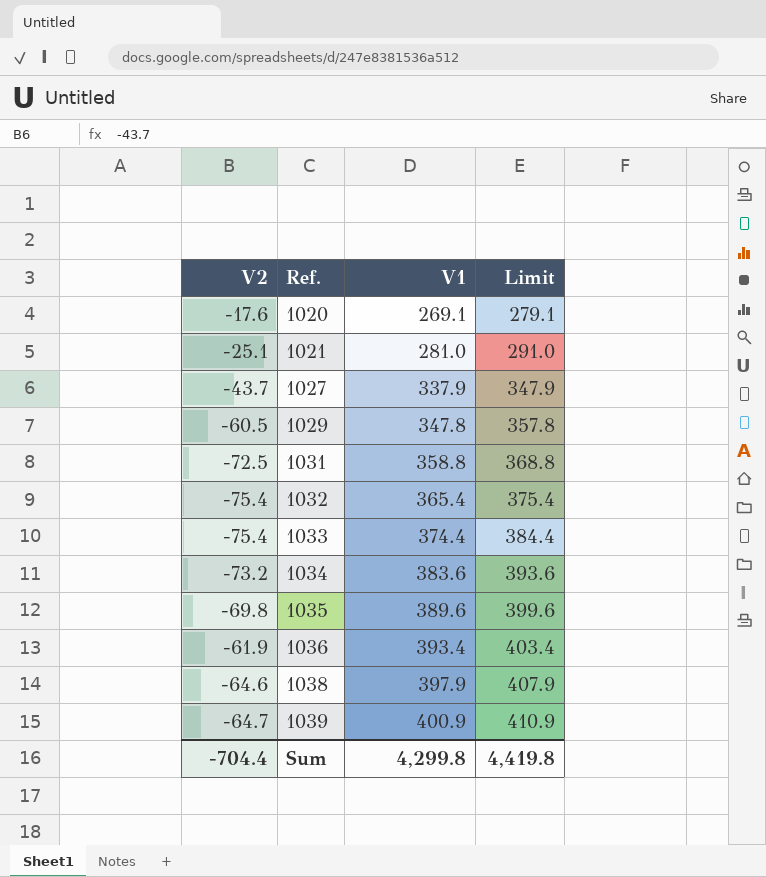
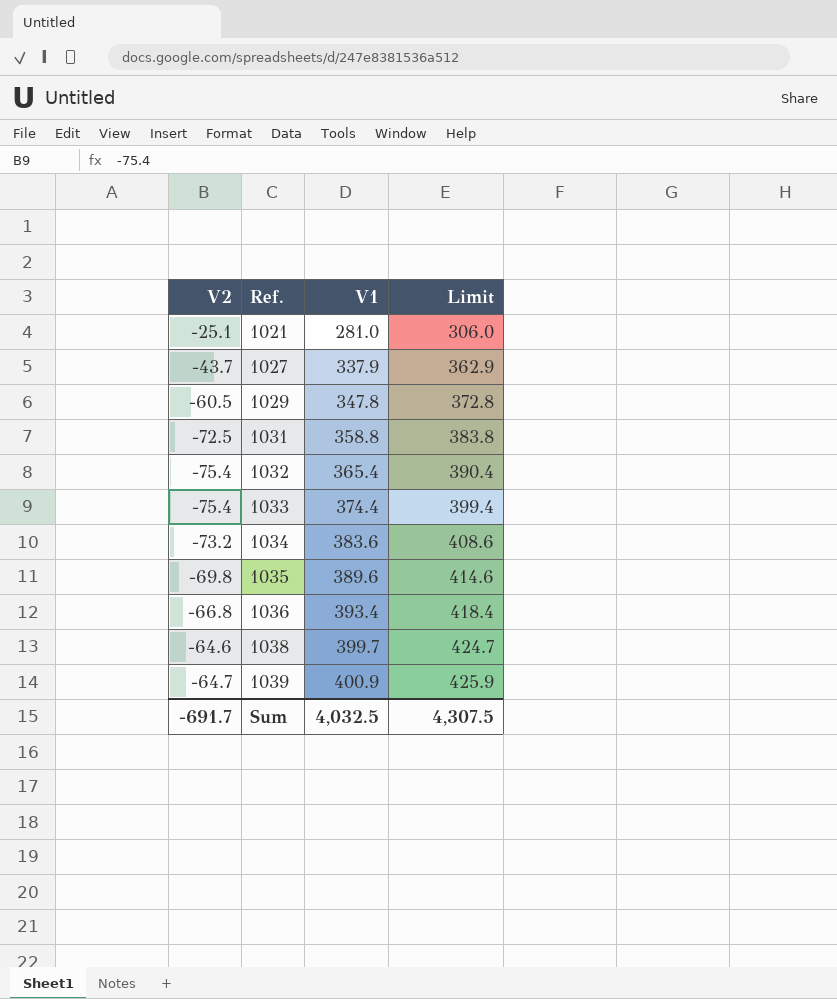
column Limit | formula: [V1] + 10 -> [V1] + 25
row 1020: -17.6 | 269.1 | 279.1 -> none
1036 | V2: -61.9 -> -66.8
1038 | V1: 397.9 -> 399.7
Sum | V2: -704.4 -> -691.7
Sum | V1: 4,299.8 -> 4,032.5
Sum | Limit: 4,419.8 -> 4,307.5

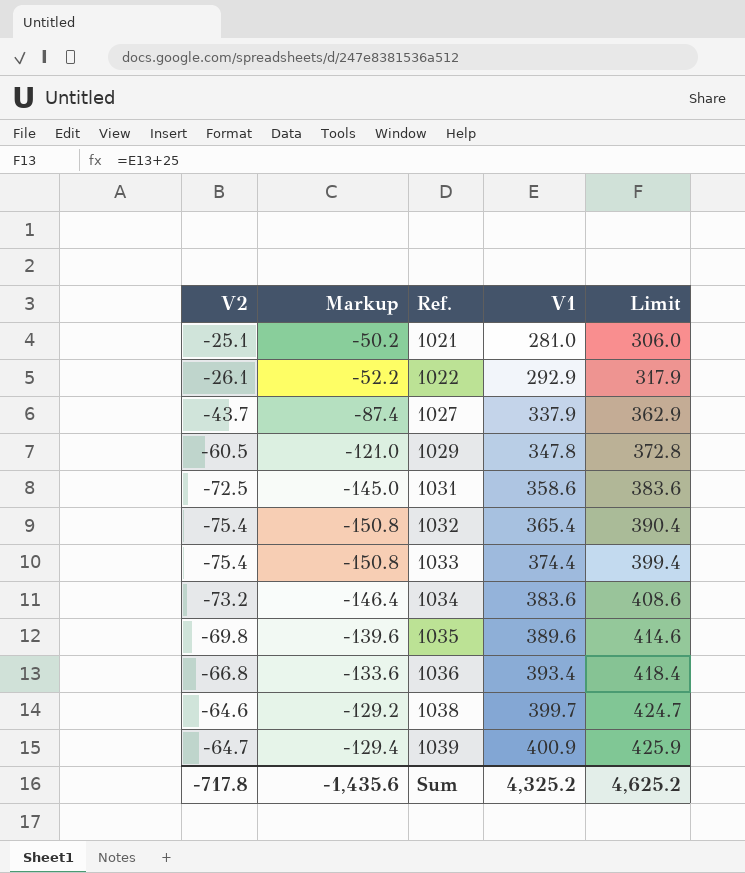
column Markup | formula: none -> [V2] * 2
row 1022: none -> -26.1 | -52.2 | 292.9 | 317.9
1031 | V1: 358.8 -> 358.6
1031 | Limit: 383.8 -> 383.6
Sum | V2: -691.7 -> -717.8
Sum | V1: 4,032.5 -> 4,325.2
Sum | Limit: 4,307.5 -> 4,625.2

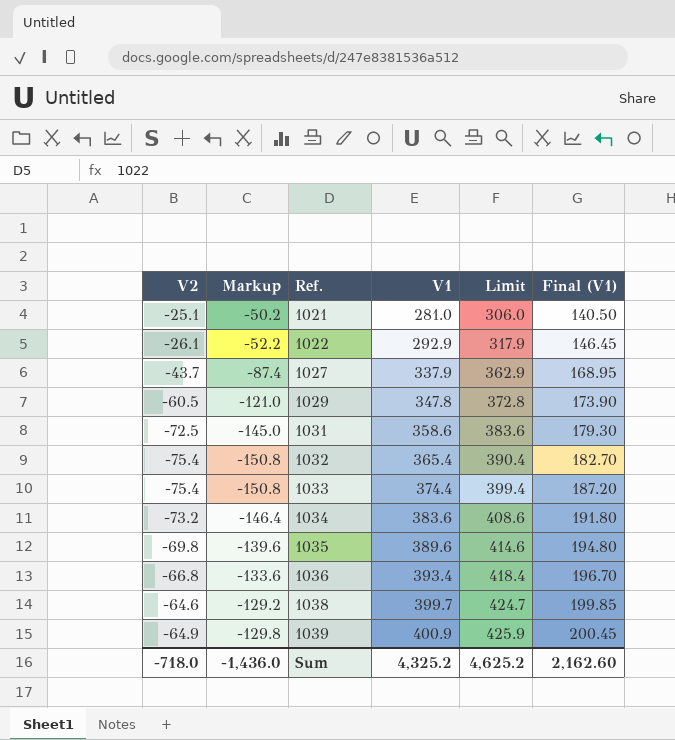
column Final (V1) | formula: none -> [V1] * 0.5
1039 | V2: -64.7 -> -64.9
1039 | Markup: -129.4 -> -129.8
Sum | V2: -717.8 -> -718.0
Sum | Markup: -1,435.6 -> -1,436.0

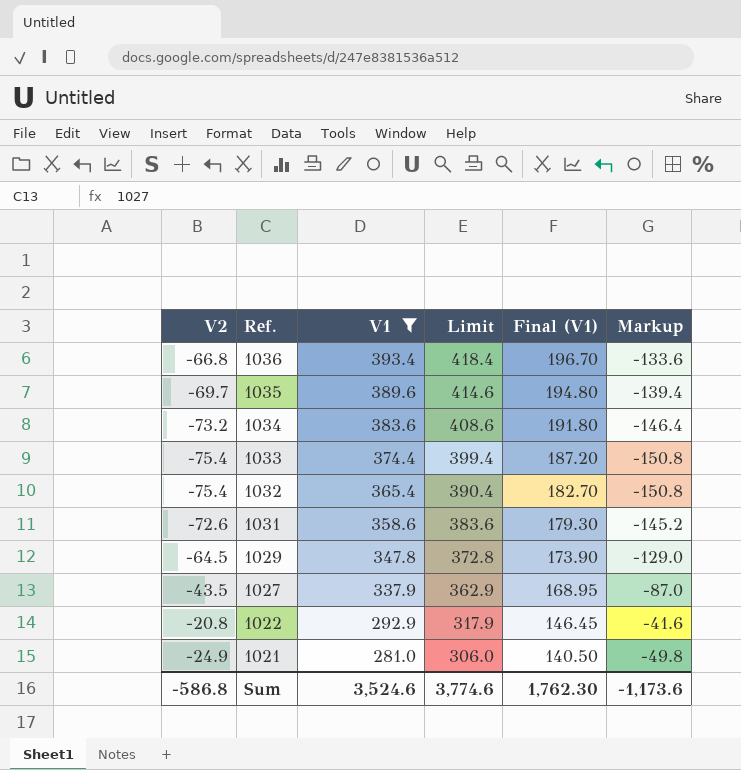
filter: none -> V1 <= 393.4
row order: Ref. ascending -> Ref. descending
column Markup | position: 2 -> 6
1035 | V2: -69.8 -> -69.7
1035 | Markup: -139.6 -> -139.4
1031 | V2: -72.5 -> -72.6
1031 | Markup: -145.0 -> -145.2
1029 | V2: -60.5 -> -64.5
1029 | Markup: -121.0 -> -129.0
1027 | V2: -43.7 -> -43.5
1027 | Markup: -87.4 -> -87.0
1022 | V2: -26.1 -> -20.8
1022 | Markup: -52.2 -> -41.6
1021 | V2: -25.1 -> -24.9
1021 | Markup: -50.2 -> -49.8
Sum | V2: -718.0 -> -586.8
Sum | V1: 4,325.2 -> 3,524.6
Sum | Limit: 4,625.2 -> 3,774.6
Sum | Final (V1): 2,162.60 -> 1,762.30
Sum | Markup: -1,436.0 -> -1,173.6

